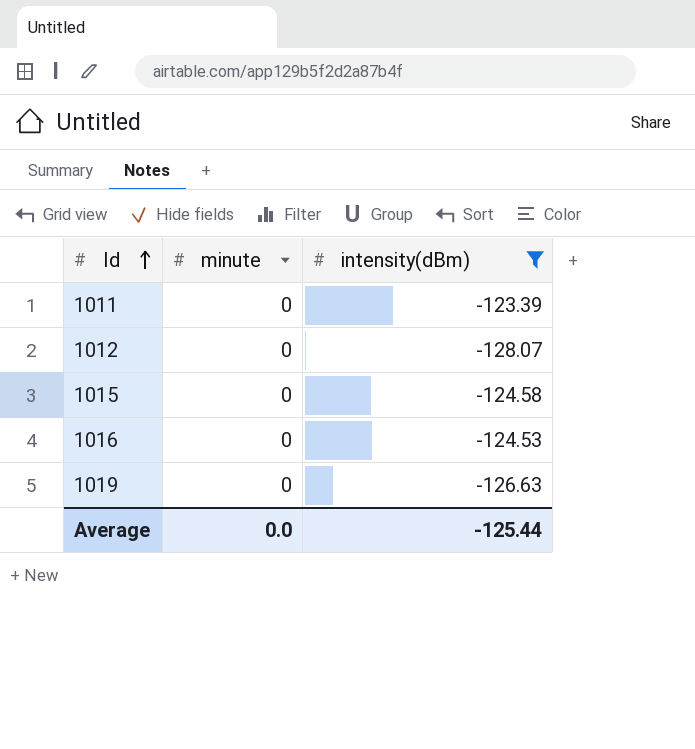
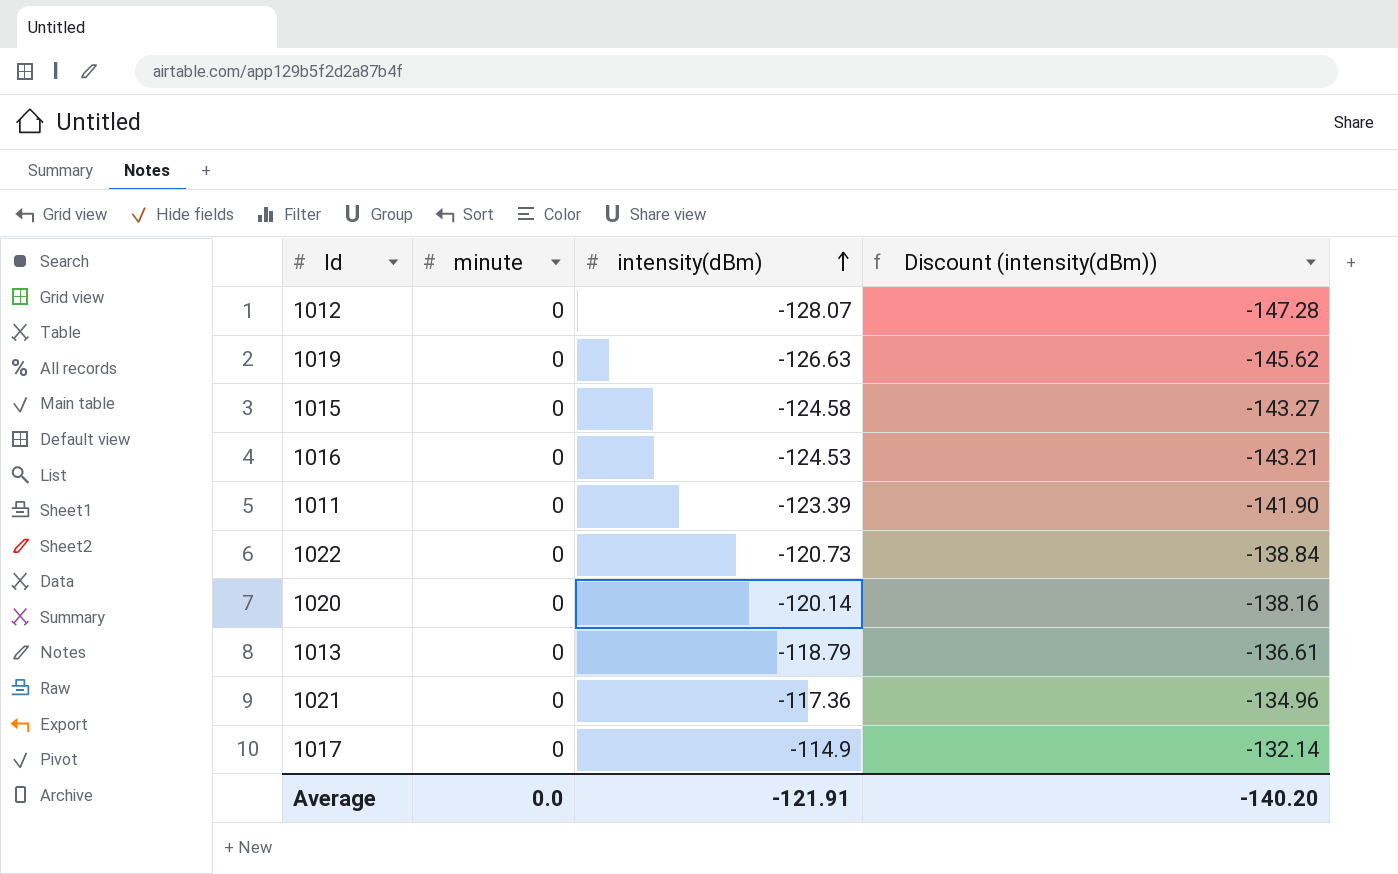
filter: intensity(dBm) <= -123.39 -> none
row order: Id ascending -> intensity(dBm) ascending
column Discount (intensity(dBm)) | formula: none -> [intensity(dBm)] * 1.15
Average | intensity(dBm): -125.44 -> -121.91

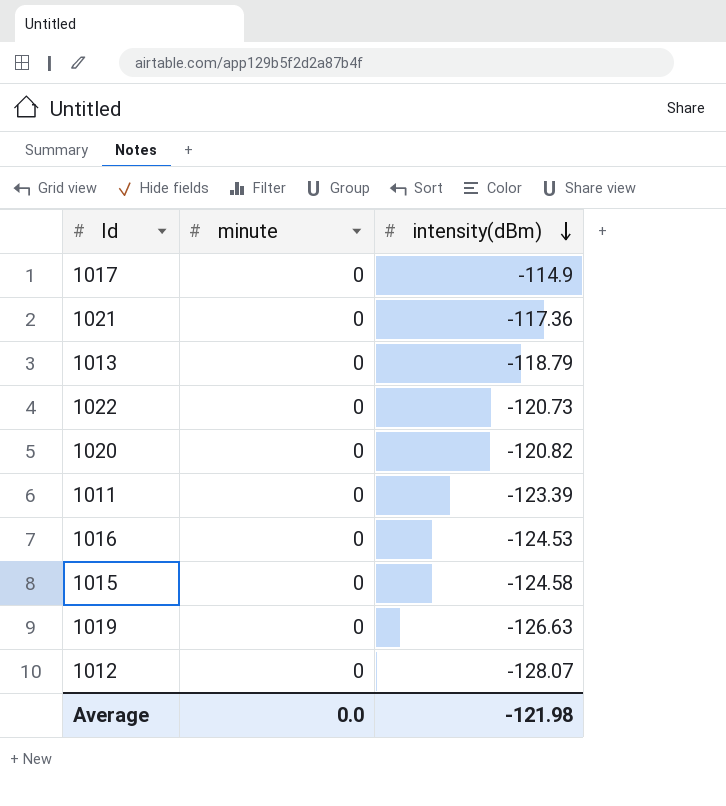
row order: intensity(dBm) ascending -> intensity(dBm) descending
column Discount (intensity(dBm)) | formula: [intensity(dBm)] * 1.15 -> none
1020 | intensity(dBm): -120.14 -> -120.82
Average | intensity(dBm): -121.91 -> -121.98

